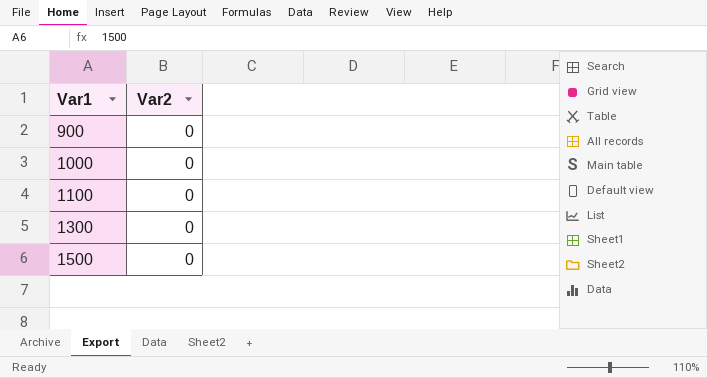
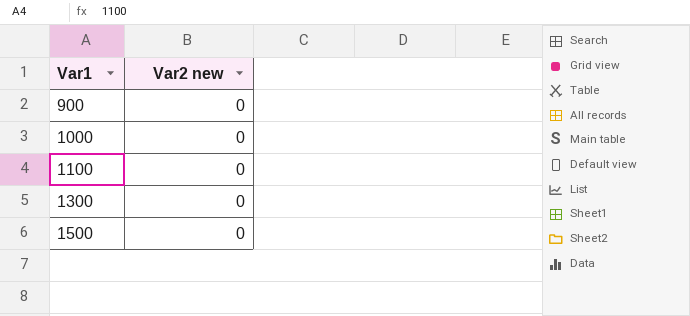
column name: Var2 -> Var2 new

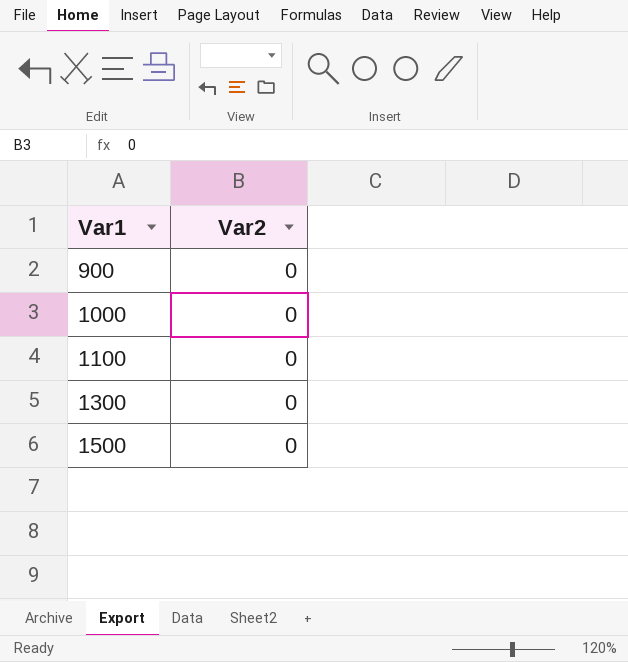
column name: Var2 new -> Var2

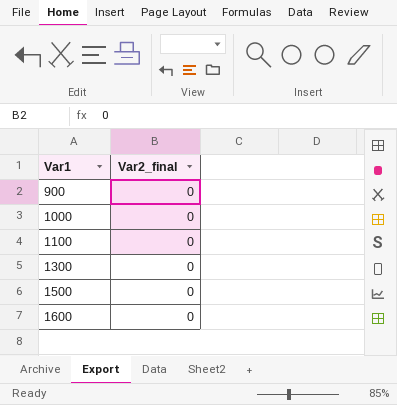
column name: Var2 -> Var2_final
row 1600: none -> 0

